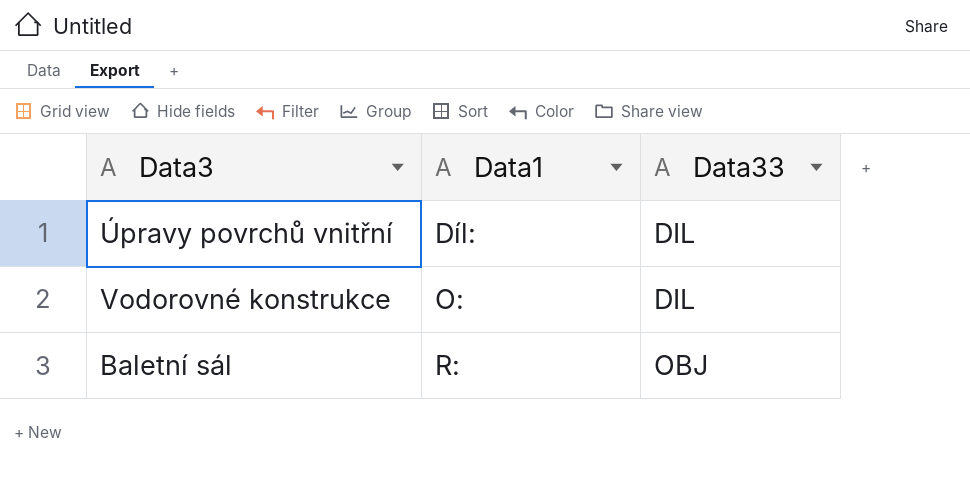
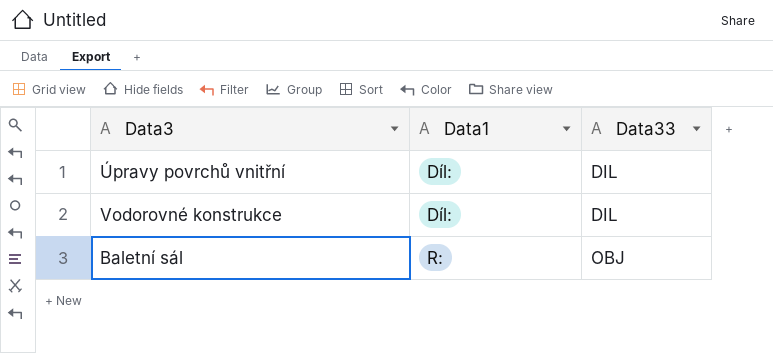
Vodorovné konstrukce | Data1: O: -> Díl:

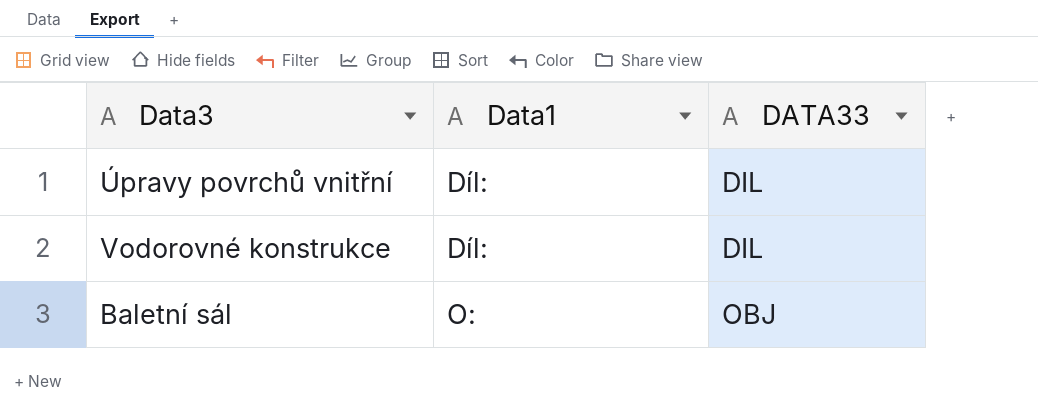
column name: Data33 -> DATA33
Baletní sál | Data1: R: -> O:

